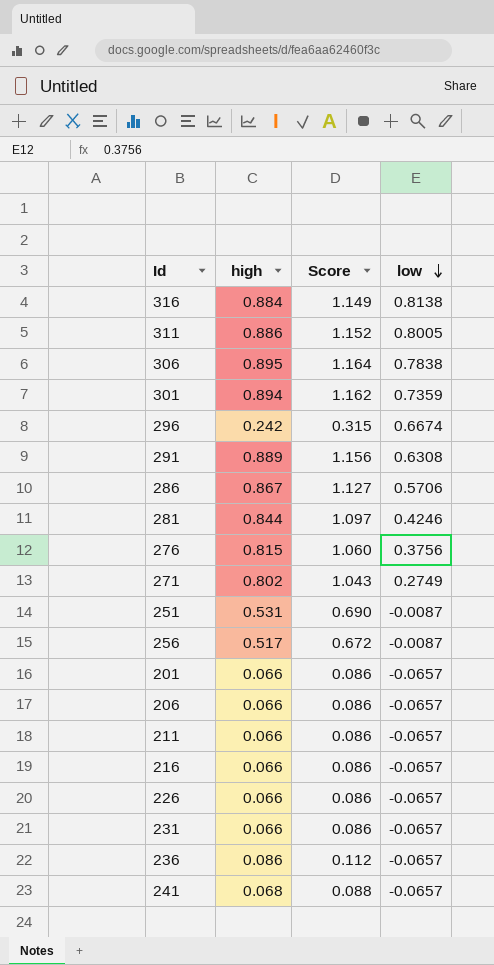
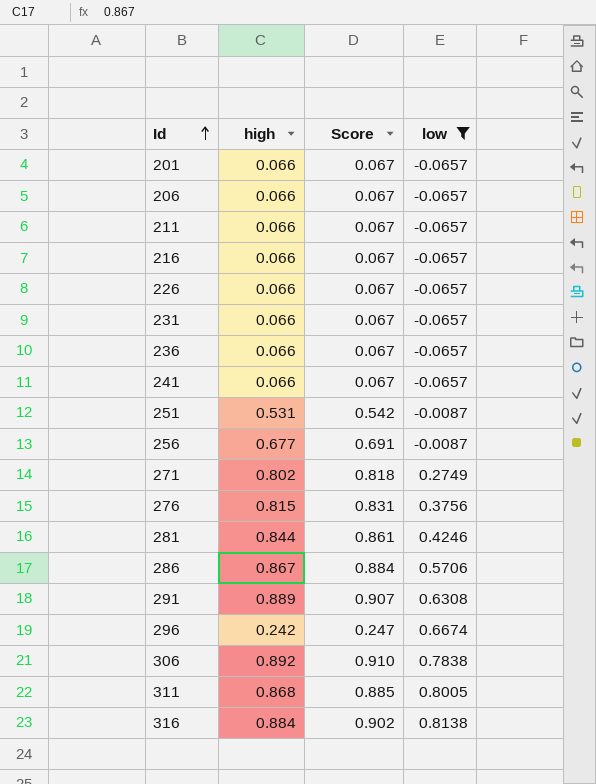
filter: none -> low != 0.7359
row order: low descending -> Id ascending
column Score | formula: [high] * 1.3 -> [high] * 1.02
236 | high: 0.086 -> 0.066
241 | high: 0.068 -> 0.066
256 | high: 0.517 -> 0.677
306 | high: 0.895 -> 0.892
311 | high: 0.886 -> 0.868

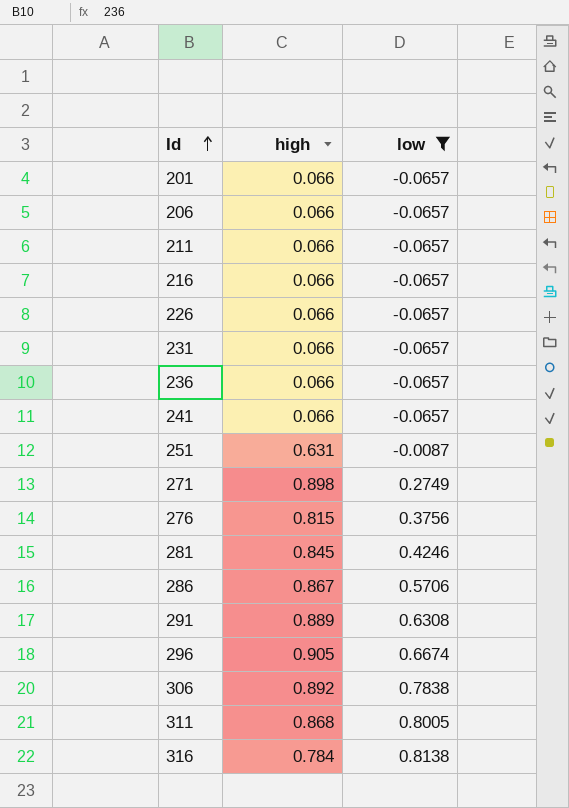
column Score | formula: [high] * 1.02 -> none
row 256: 0.677 | 0.691 | -0.0087 -> none
251 | high: 0.531 -> 0.631
271 | high: 0.802 -> 0.898
281 | high: 0.844 -> 0.845
296 | high: 0.242 -> 0.905
316 | high: 0.884 -> 0.784

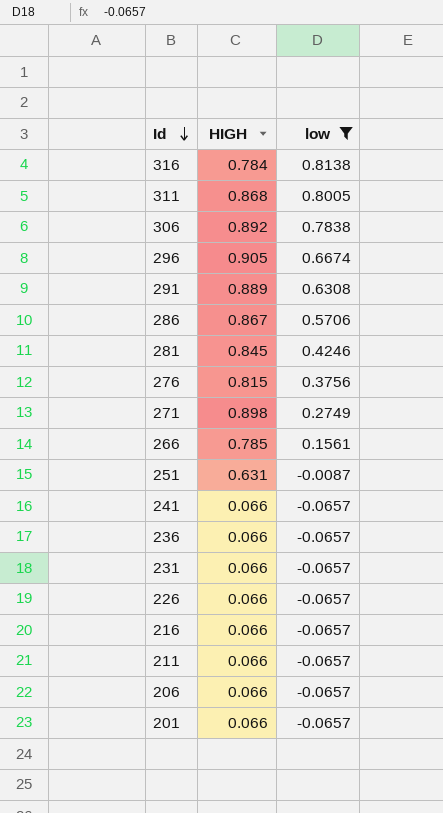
row order: Id ascending -> Id descending
column name: high -> HIGH
row 266: none -> 0.785 | 0.1561

